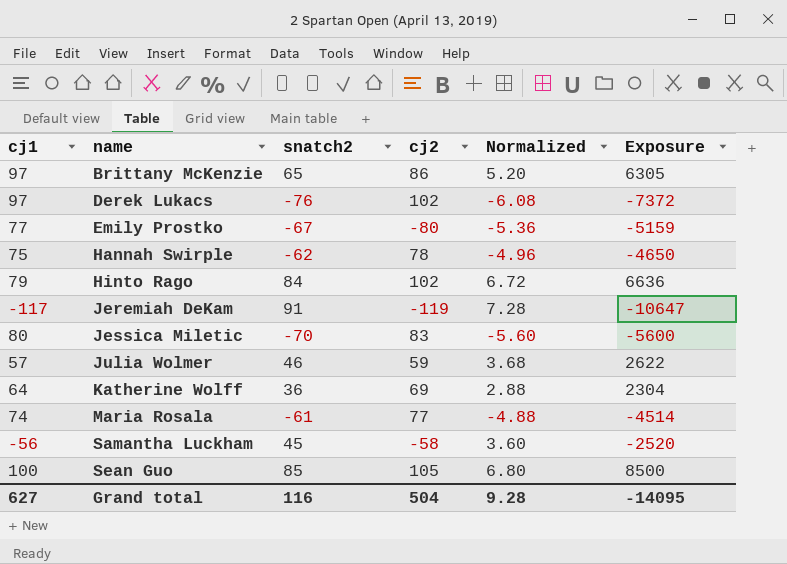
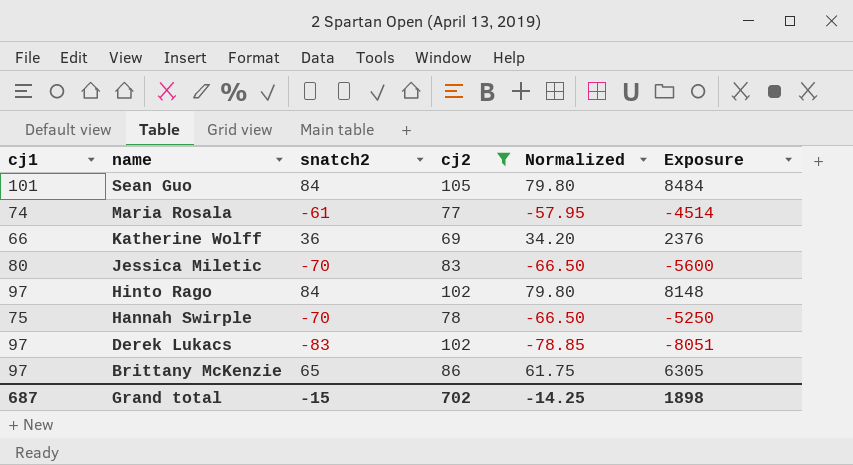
filter: none -> cj2 >= 69
row order: name ascending -> name descending
column Normalized | formula: [snatch2] * 0.08 -> [snatch2] * 0.95
Sean Guo | cj1: 100 -> 101
Sean Guo | snatch2: 85 -> 84
Sean Guo | Exposure: 8500 -> 8484
Katherine Wolff | cj1: 64 -> 66
Katherine Wolff | Exposure: 2304 -> 2376
Hinto Rago | cj1: 79 -> 97
Hinto Rago | Exposure: 6636 -> 8148
Hannah Swirple | snatch2: -62 -> -70
Hannah Swirple | Exposure: -4650 -> -5250
Derek Lukacs | snatch2: -76 -> -83
Derek Lukacs | Exposure: -7372 -> -8051
Grand total | cj1: 627 -> 687
Grand total | snatch2: 116 -> -15
Grand total | cj2: 504 -> 702
Grand total | Normalized: 9.28 -> -14.25
Grand total | Exposure: -14095 -> 1898

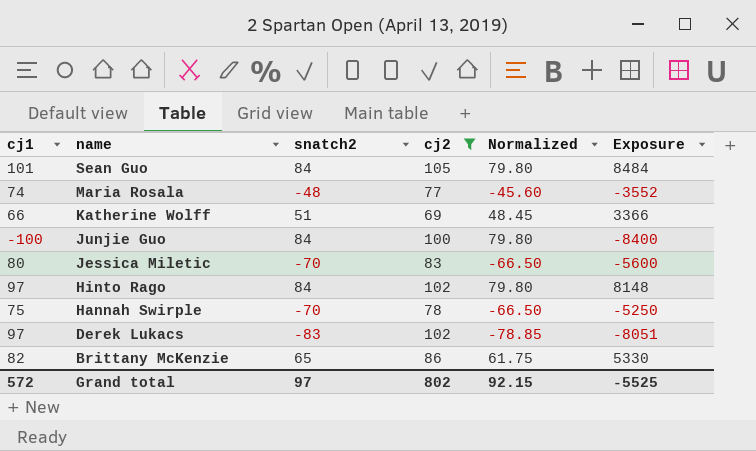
Maria Rosala | snatch2: -61 -> -48
Maria Rosala | Normalized: -57.95 -> -45.60
Maria Rosala | Exposure: -4514 -> -3552
Katherine Wolff | snatch2: 36 -> 51
Katherine Wolff | Normalized: 34.20 -> 48.45
Katherine Wolff | Exposure: 2376 -> 3366
row Junjie Guo: none -> -100 | 84 | 100 | 79.80 | -8400
Brittany McKenzie | cj1: 97 -> 82
Brittany McKenzie | Exposure: 6305 -> 5330
Grand total | cj1: 687 -> 572
Grand total | snatch2: -15 -> 97
Grand total | cj2: 702 -> 802
Grand total | Normalized: -14.25 -> 92.15
Grand total | Exposure: 1898 -> -5525

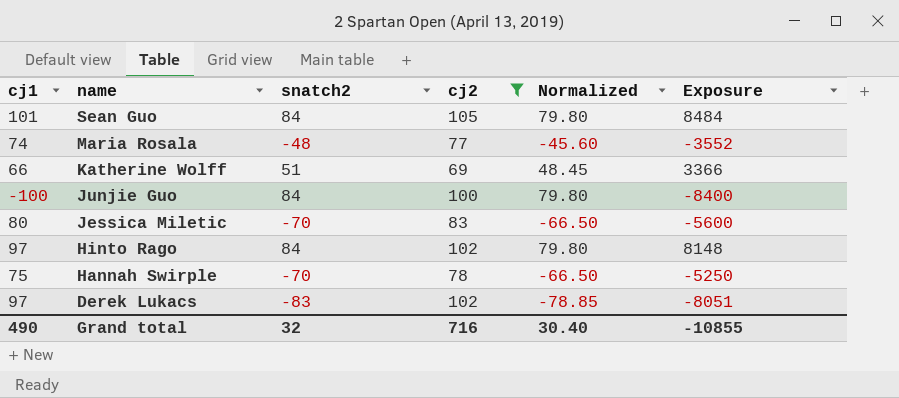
row Brittany McKenzie: 82 | 65 | 86 | 61.75 | 5330 -> none
Grand total | cj1: 572 -> 490
Grand total | snatch2: 97 -> 32
Grand total | cj2: 802 -> 716
Grand total | Normalized: 92.15 -> 30.40
Grand total | Exposure: -5525 -> -10855

